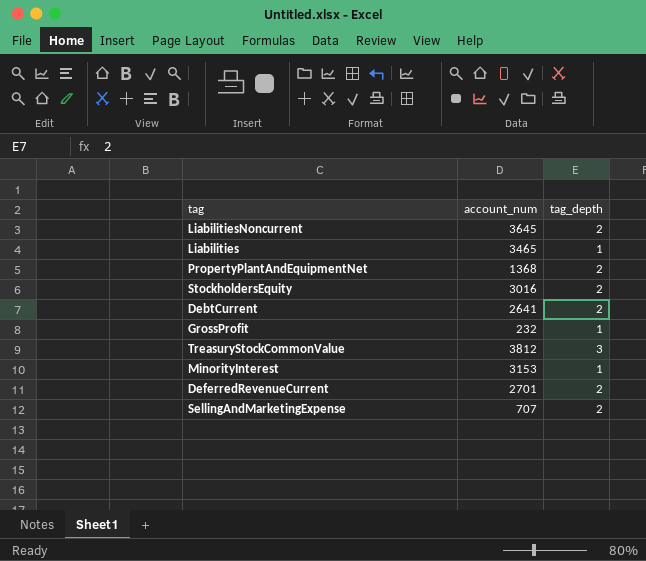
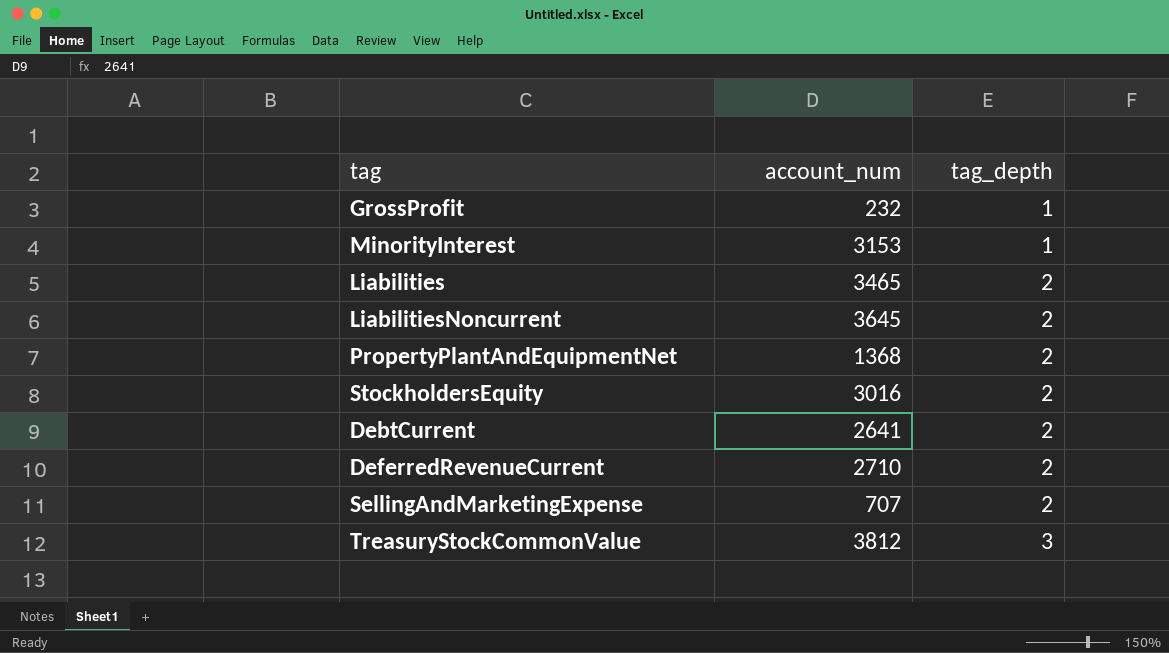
row order: none -> tag_depth ascending
Liabilities | tag_depth: 1 -> 2
DeferredRevenueCurrent | account_num: 2701 -> 2710

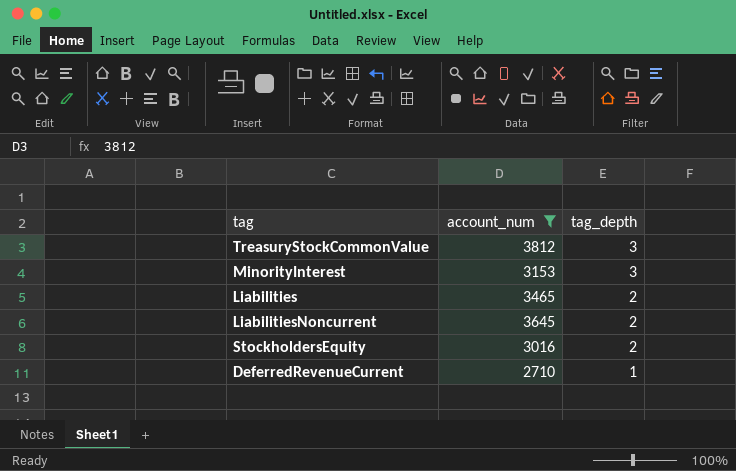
filter: none -> account_num >= 2710
row order: tag_depth ascending -> tag_depth descending
MinorityInterest | tag_depth: 1 -> 3
DeferredRevenueCurrent | tag_depth: 2 -> 1

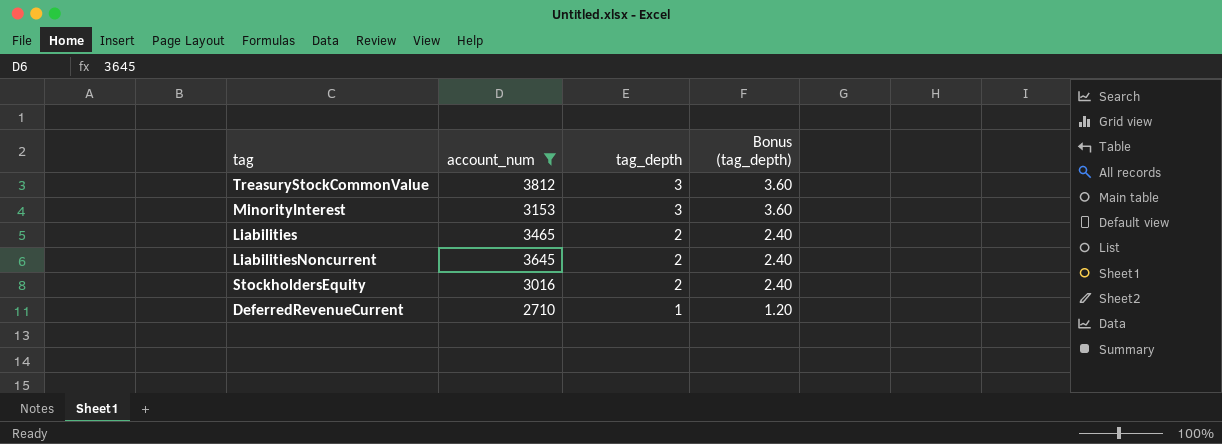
column Bonus (tag_depth) | formula: none -> [tag_depth] * 1.2

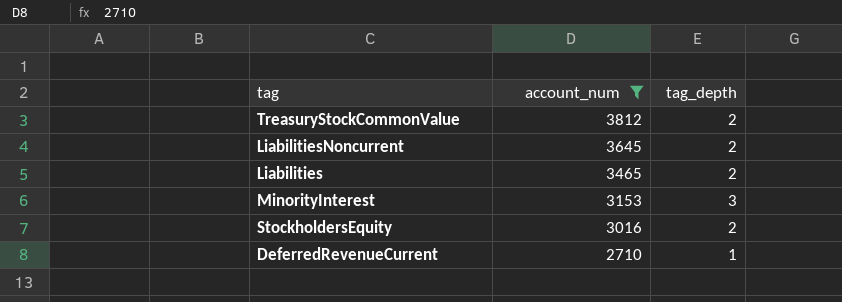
row order: tag_depth descending -> account_num descending
column Bonus (tag_depth) | formula: [tag_depth] * 1.2 -> none
TreasuryStockCommonValue | tag_depth: 3 -> 2

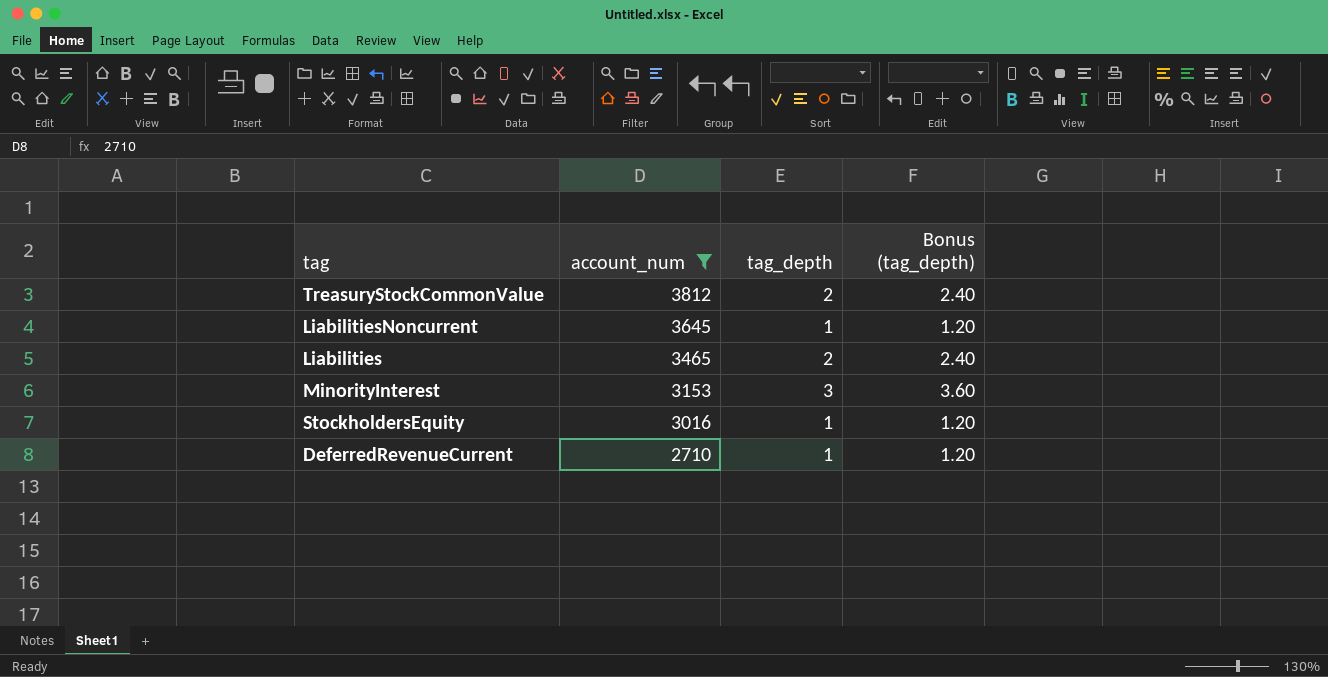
column Bonus (tag_depth) | formula: none -> [tag_depth] * 1.2
LiabilitiesNoncurrent | tag_depth: 2 -> 1
StockholdersEquity | tag_depth: 2 -> 1

